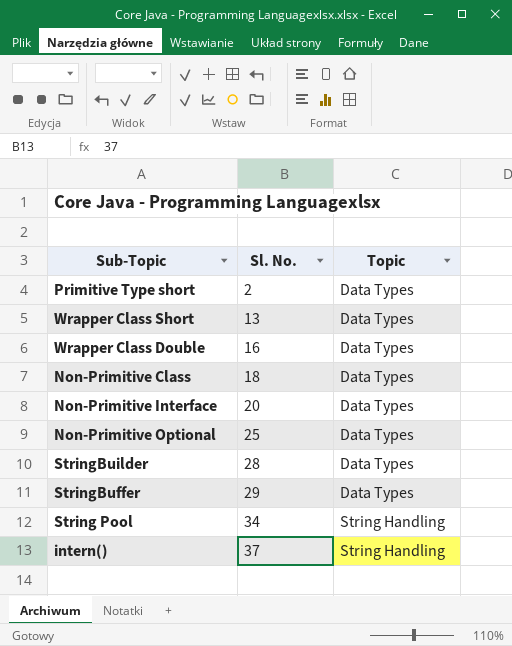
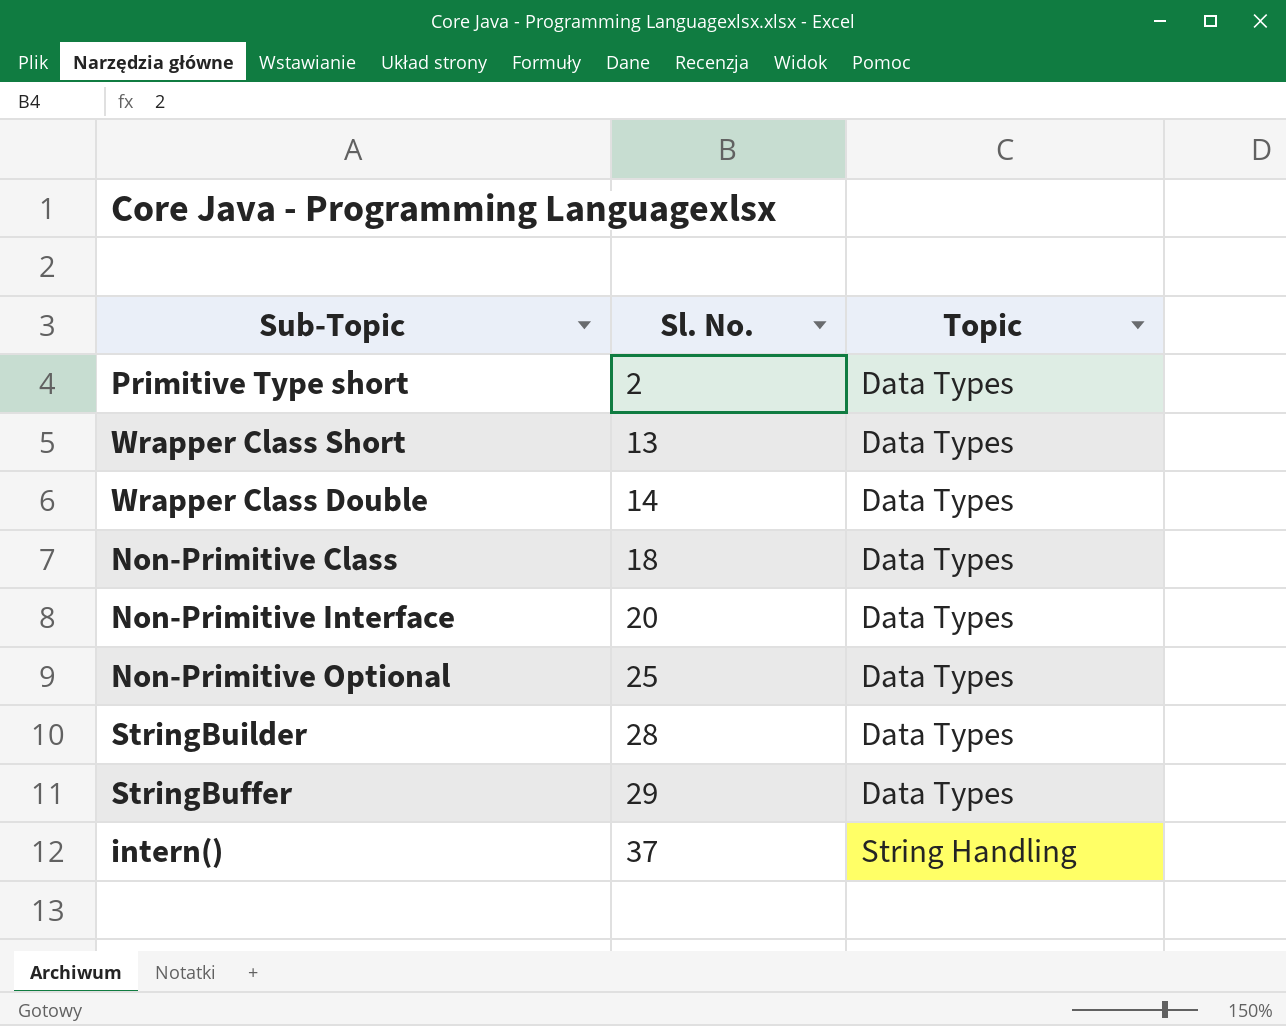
row String Pool: 34 | String Handling -> none
Wrapper Class Double | Sl. No.: 16 -> 14

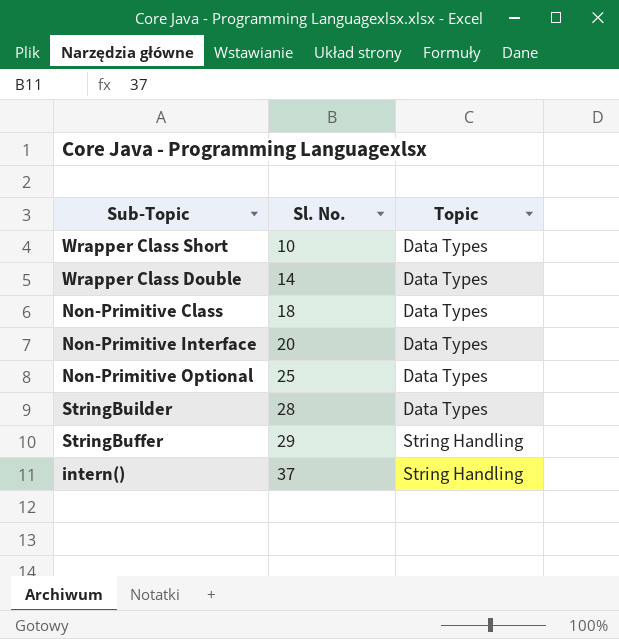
row Primitive Type short: 2 | Data Types -> none
Wrapper Class Short | Sl. No.: 13 -> 10
StringBuffer | Topic: Data Types -> String Handling

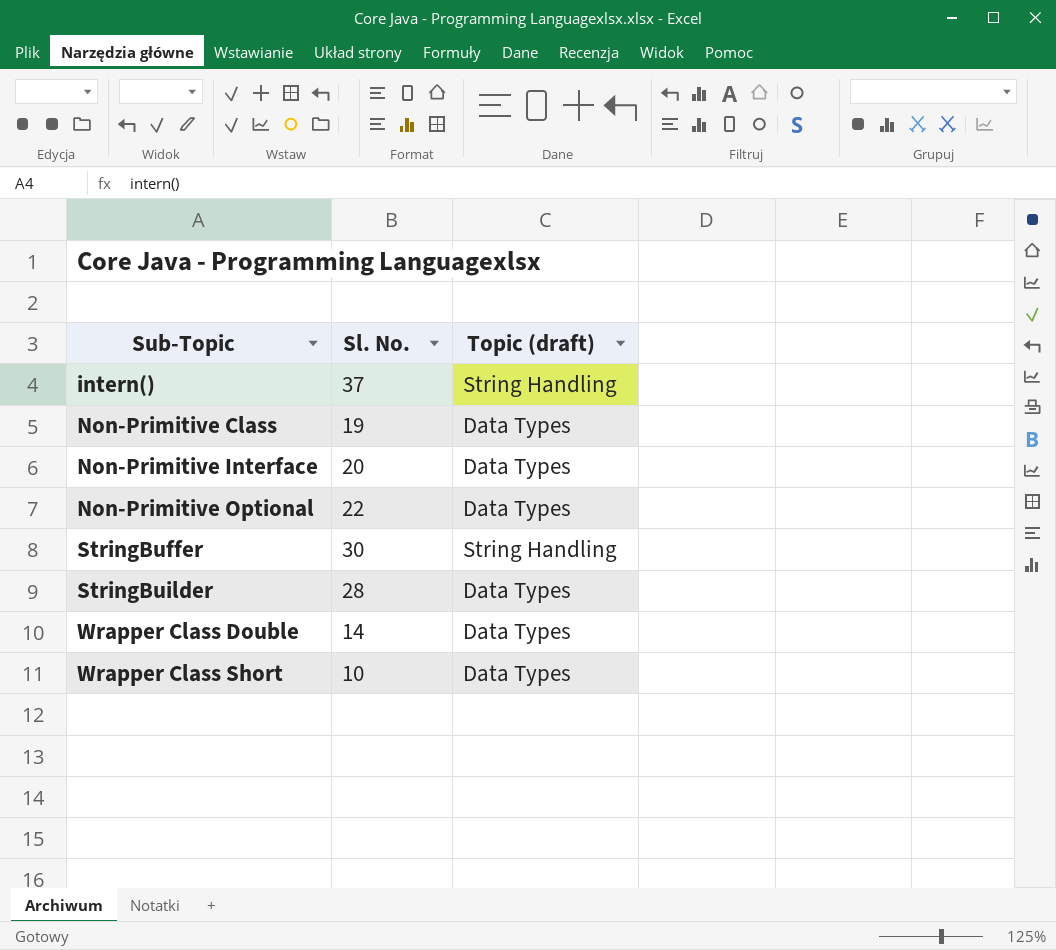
row order: Sl. No. ascending -> Sub-Topic ascending
column name: Topic -> Topic (draft)
Non-Primitive Class | Sl. No.: 18 -> 19
Non-Primitive Optional | Sl. No.: 25 -> 22
StringBuffer | Sl. No.: 29 -> 30

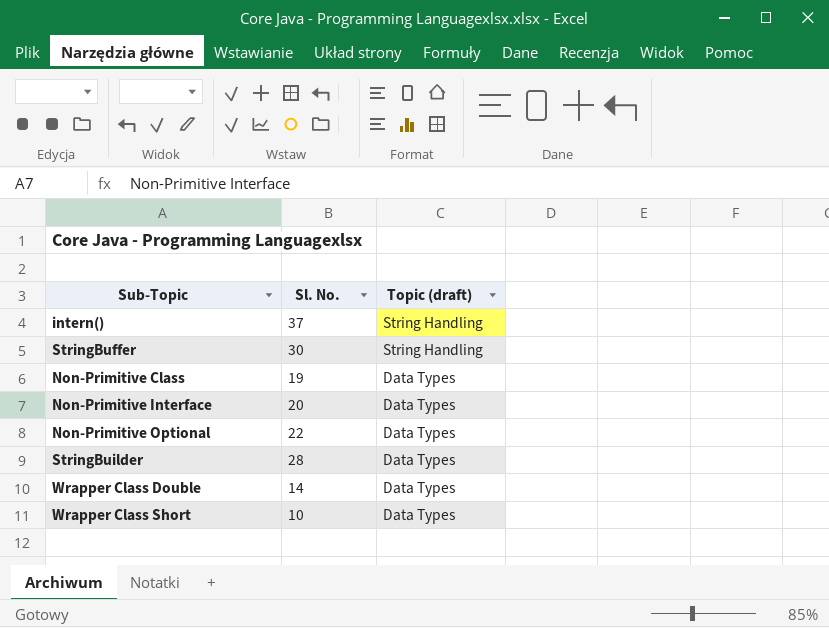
row order: Sub-Topic ascending -> Topic (draft) descending

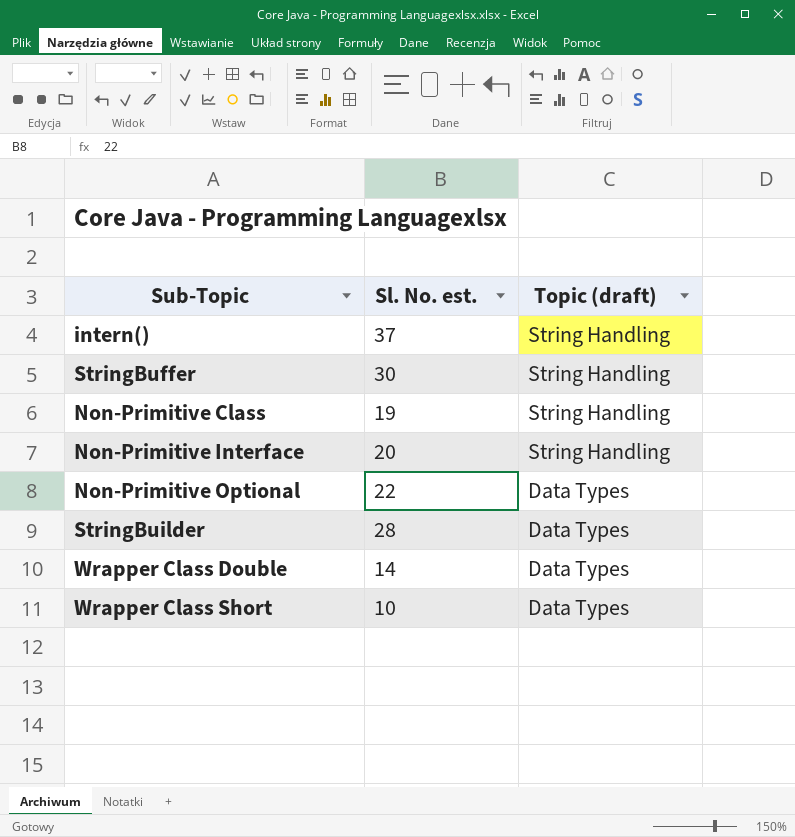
column name: Sl. No. -> Sl. No. est.
Non-Primitive Class | Topic (draft): Data Types -> String Handling
Non-Primitive Interface | Topic (draft): Data Types -> String Handling

